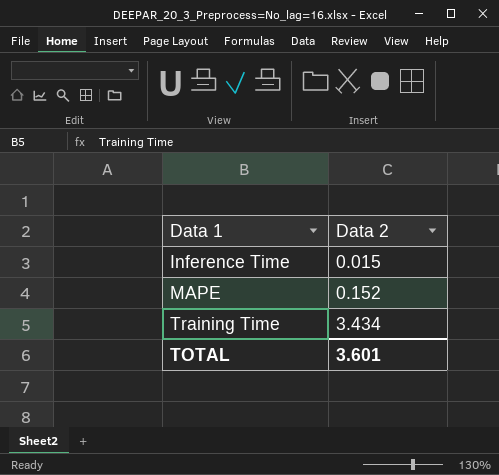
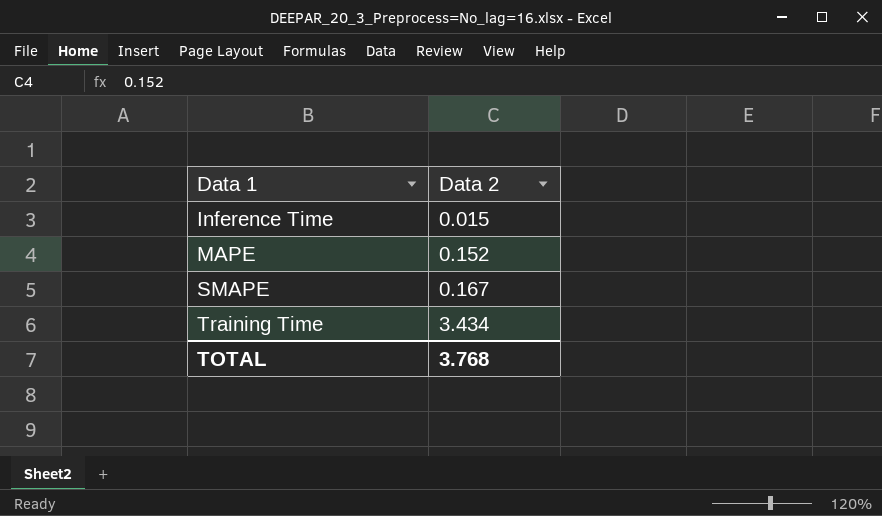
row SMAPE: none -> 0.167
TOTAL | Data 2: 3.601 -> 3.768

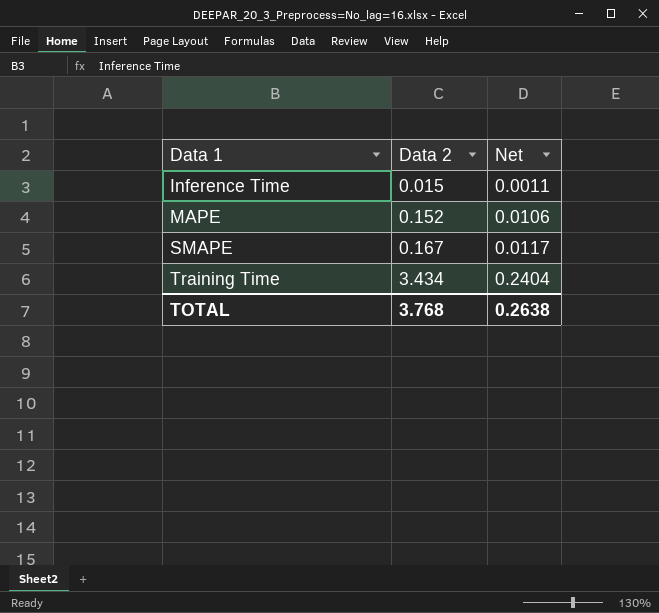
column Net | formula: none -> [Data 2] * 0.07

